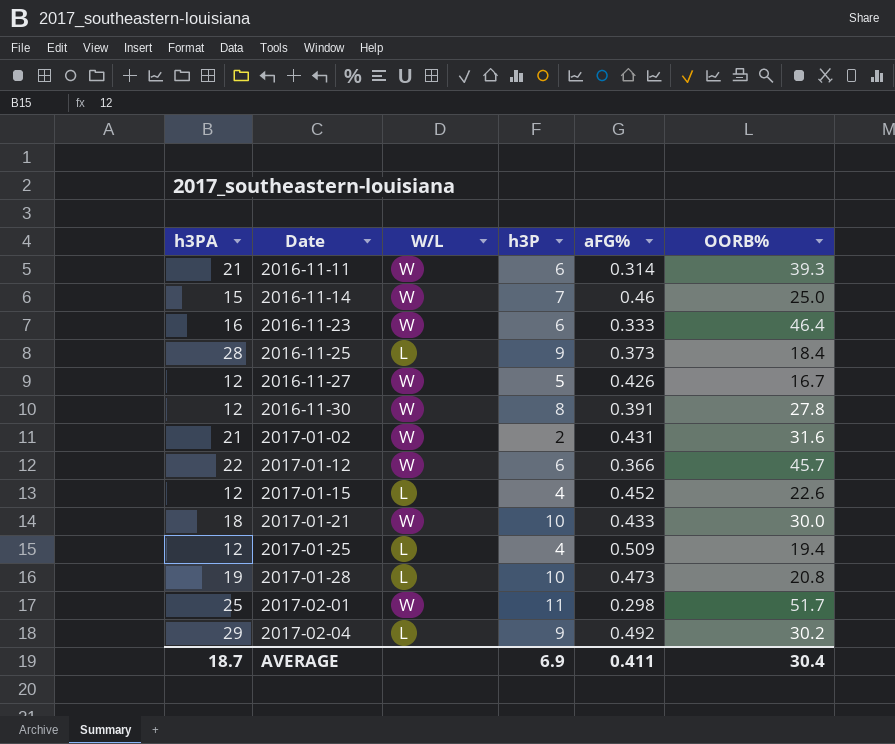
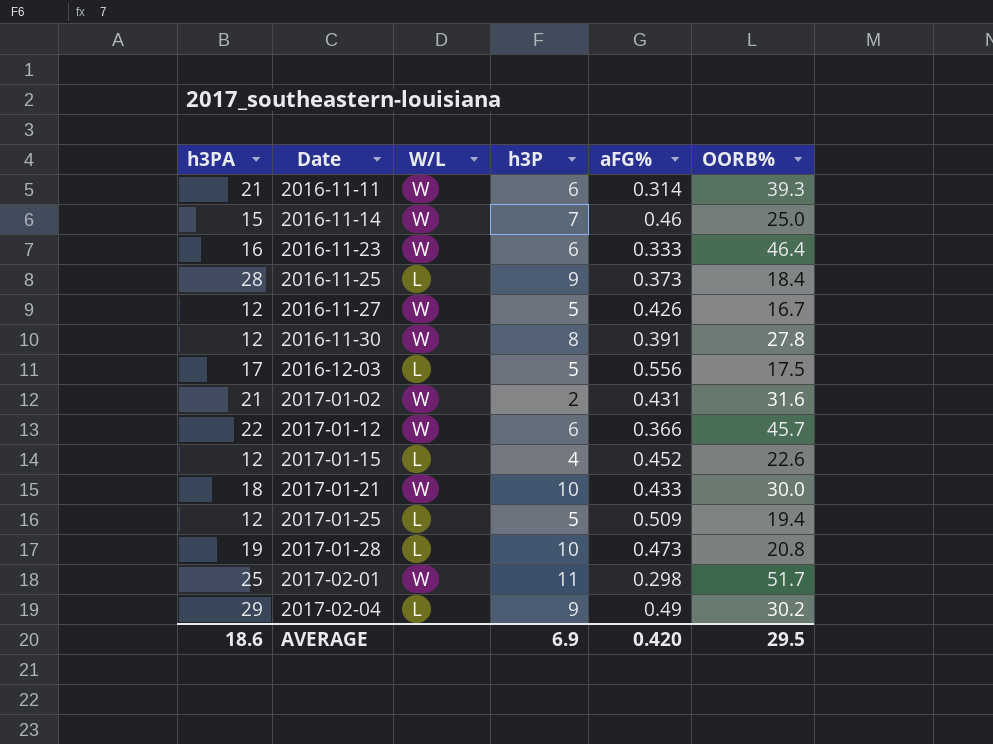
row 2016-12-03: none -> 17 | L | 5 | 0.556 | 17.5
2017-01-25 | h3P: 4 -> 5
2017-02-04 | aFG%: 0.492 -> 0.49
AVERAGE | h3PA: 18.7 -> 18.6
AVERAGE | aFG%: 0.411 -> 0.420
AVERAGE | OORB%: 30.4 -> 29.5

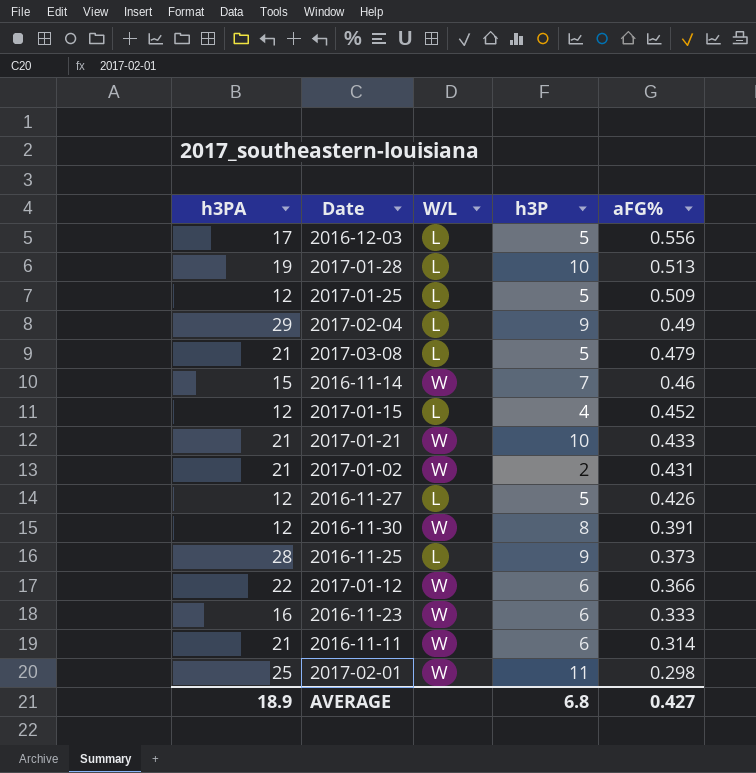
row order: Date ascending -> aFG% descending
column OORB% | position: 6 -> none
2017-01-28 | aFG%: 0.473 -> 0.513
row 2017-03-08: none -> 21 | L | 5 | 0.479
2017-01-21 | h3PA: 18 -> 21
2016-11-27 | W/L: W -> L
AVERAGE | h3PA: 18.6 -> 18.9
AVERAGE | h3P: 6.9 -> 6.8
AVERAGE | aFG%: 0.420 -> 0.427

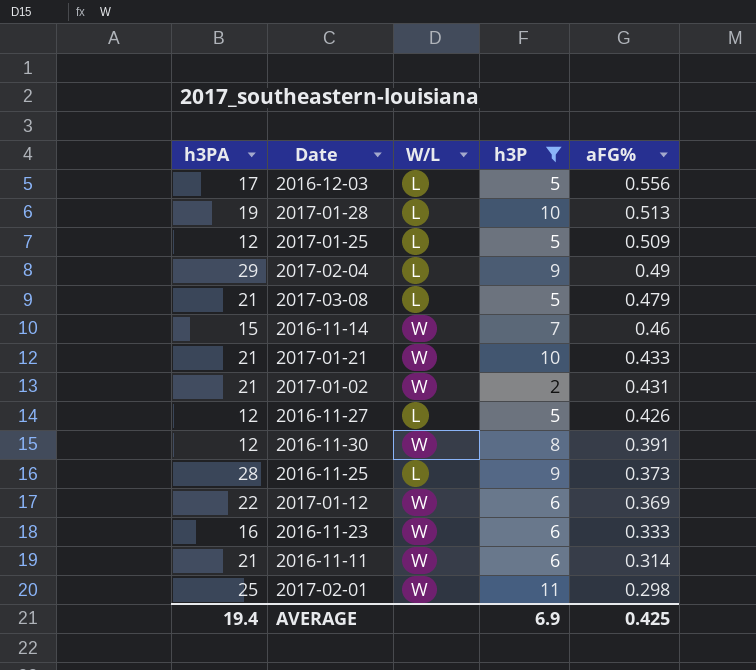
filter: none -> h3P != 4
2017-01-12 | aFG%: 0.366 -> 0.369
AVERAGE | h3PA: 18.9 -> 19.4
AVERAGE | h3P: 6.8 -> 6.9
AVERAGE | aFG%: 0.427 -> 0.425

